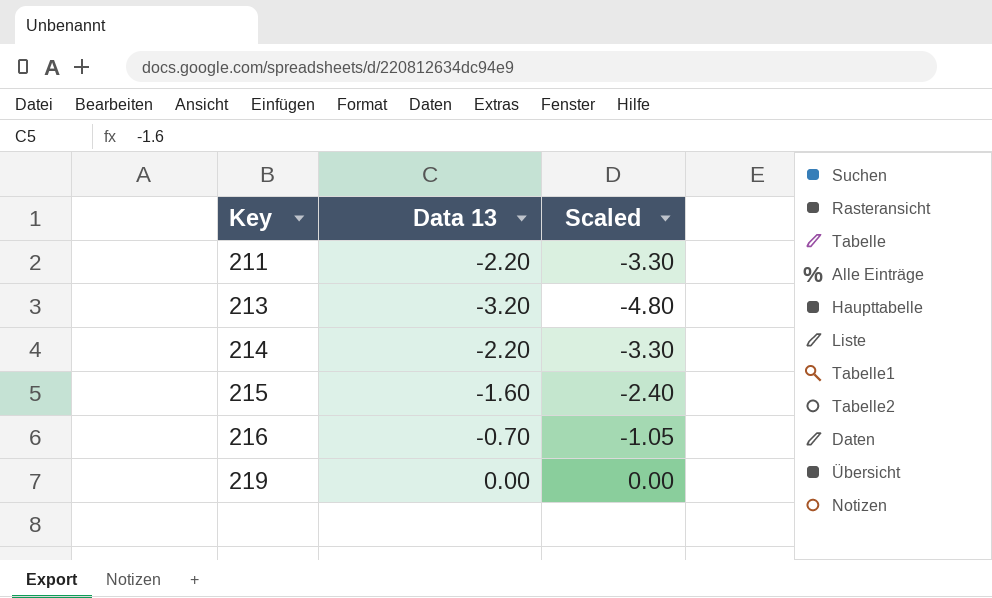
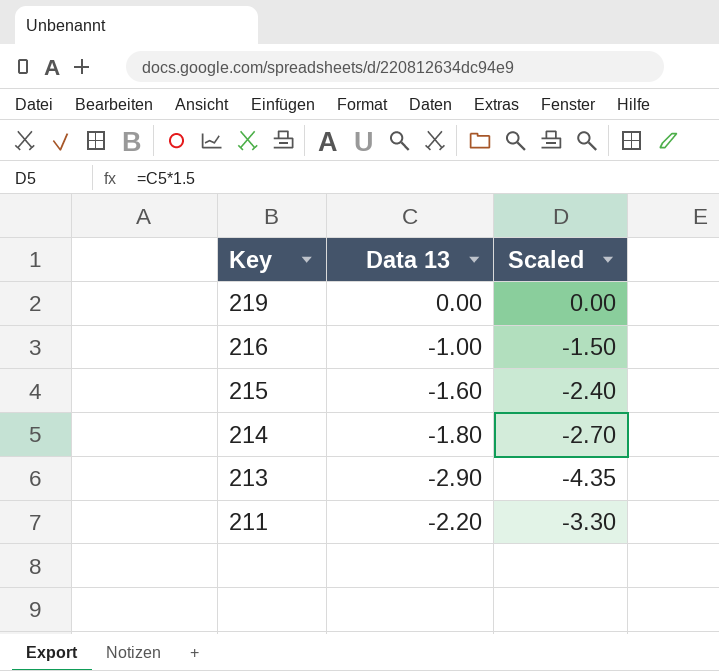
row order: Key ascending -> Key descending
216 | Data 13: -0.70 -> -1.00
216 | Scaled: -1.05 -> -1.50
214 | Data 13: -2.20 -> -1.80
214 | Scaled: -3.30 -> -2.70
213 | Data 13: -3.20 -> -2.90
213 | Scaled: -4.80 -> -4.35

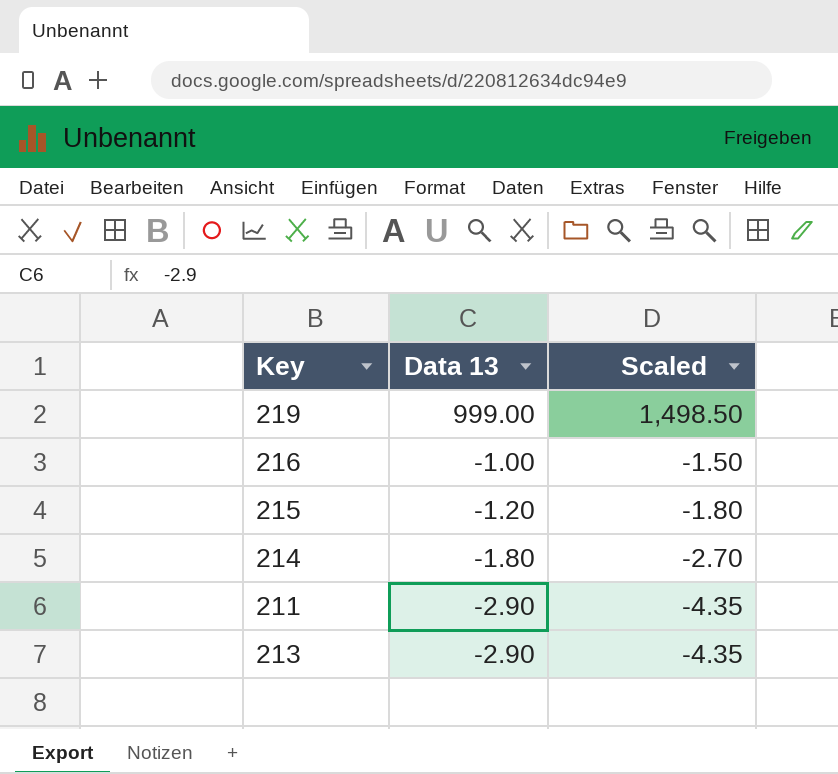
row order: Key descending -> Data 13 descending
219 | Data 13: 0.00 -> 999.00
219 | Scaled: 0.00 -> 1,498.50
215 | Data 13: -1.60 -> -1.20
215 | Scaled: -2.40 -> -1.80
211 | Data 13: -2.20 -> -2.90
211 | Scaled: -3.30 -> -4.35

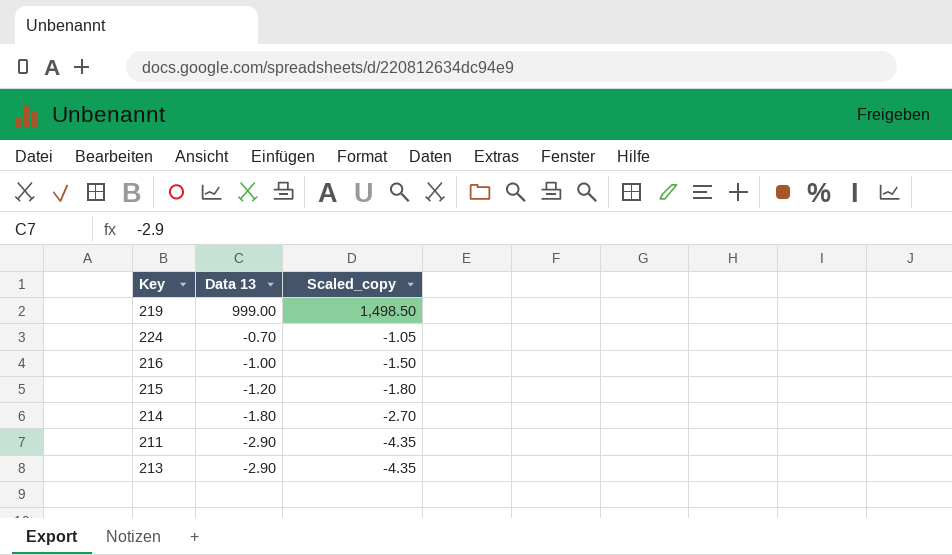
column name: Scaled -> Scaled_copy
row 224: none -> -0.70 | -1.05

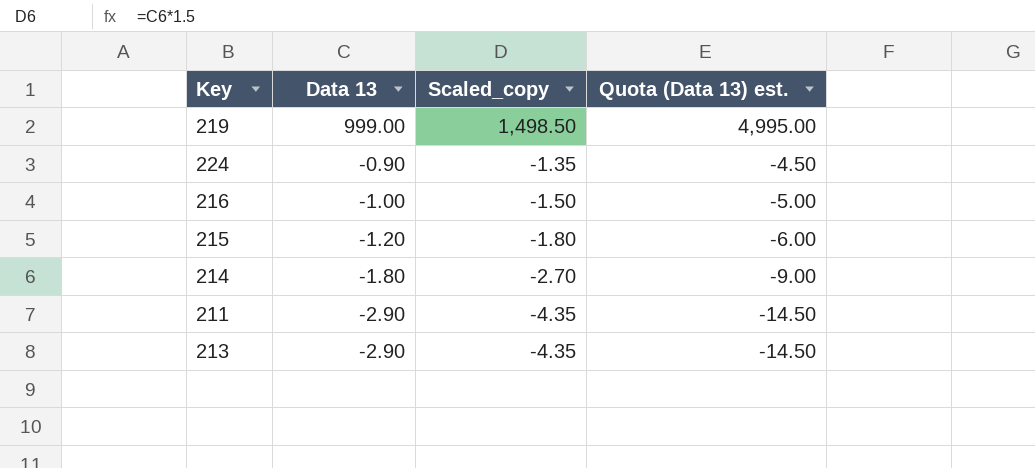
column Quota (Data 13) est. | formula: none -> [Data 13] * 5
224 | Data 13: -0.70 -> -0.90
224 | Scaled_copy: -1.05 -> -1.35

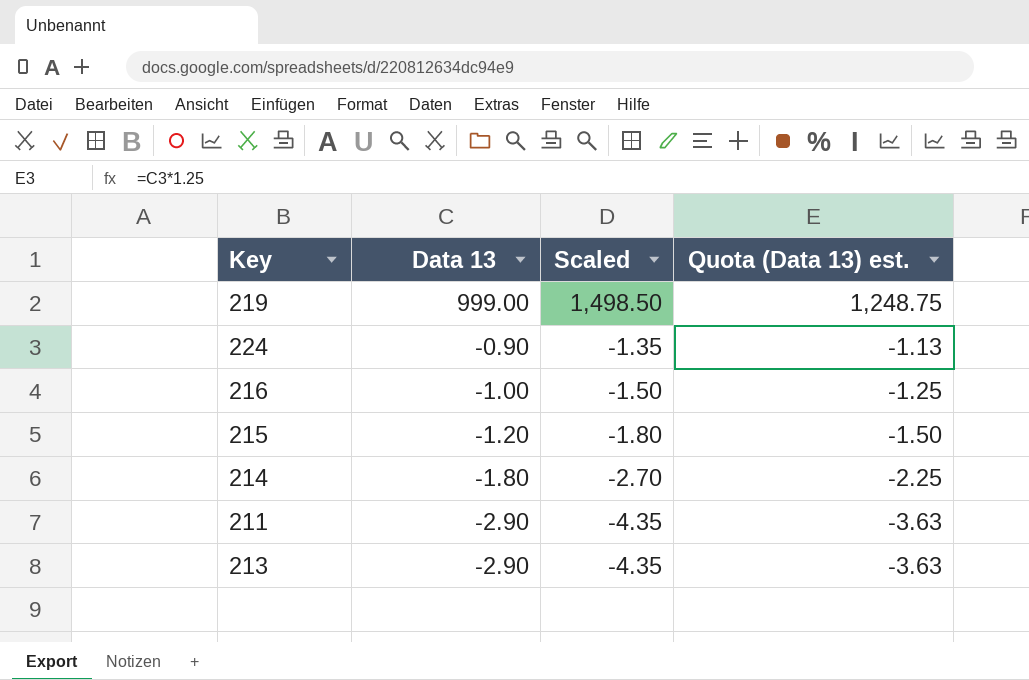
column name: Scaled_copy -> Scaled
column Quota (Data 13) est. | formula: [Data 13] * 5 -> [Data 13] * 1.25

